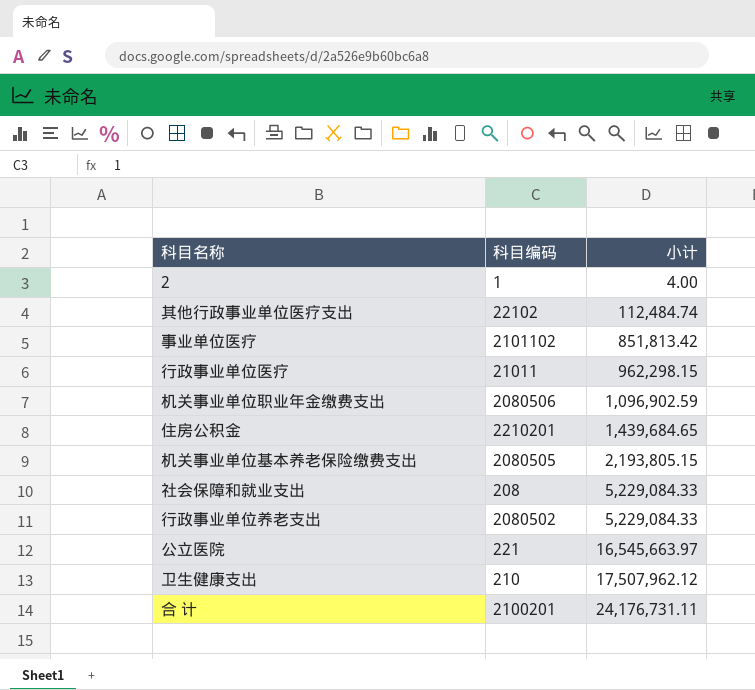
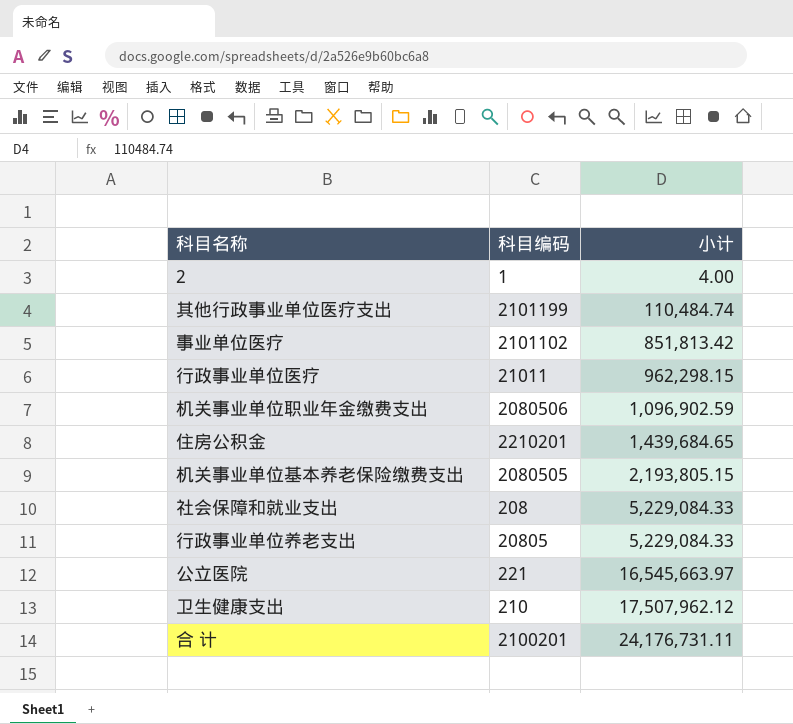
其他行政事业单位医疗支出 | 科目编码: 22102 -> 2101199
其他行政事业单位医疗支出 | 小计: 112,484.74 -> 110,484.74
行政事业单位养老支出 | 科目编码: 2080502 -> 20805

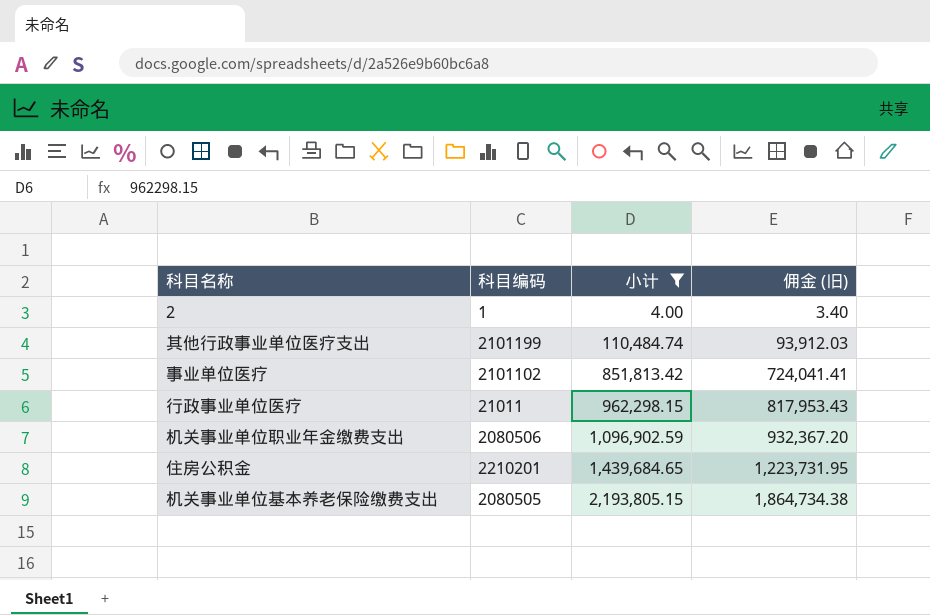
filter: none -> 小计 <= 2,193,805.15
column 佣金 (旧) | formula: none -> [小计] * 0.85

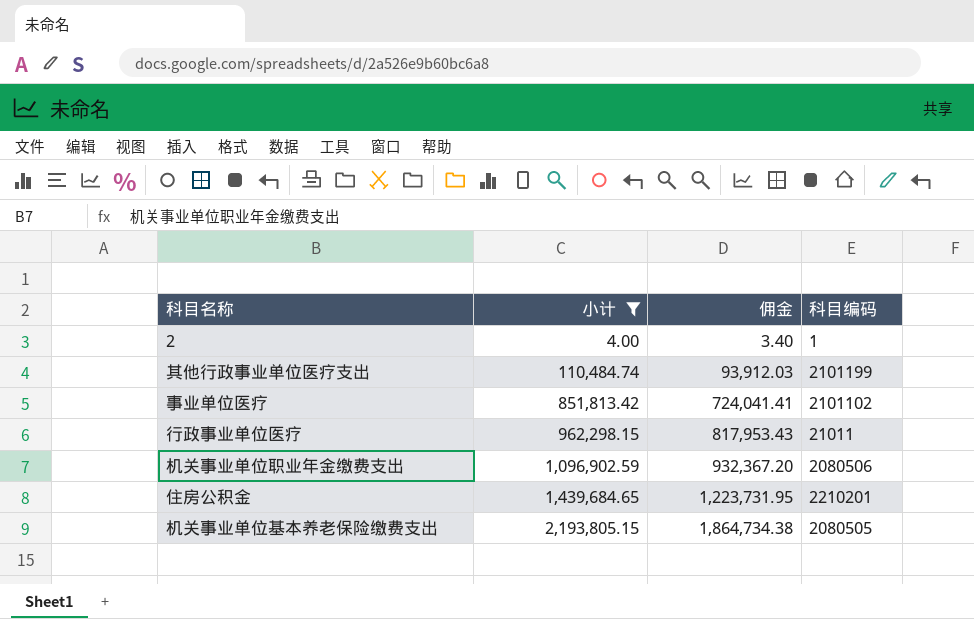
column name: 佣金 (旧) -> 佣金
column 科目编码 | position: 2 -> 4

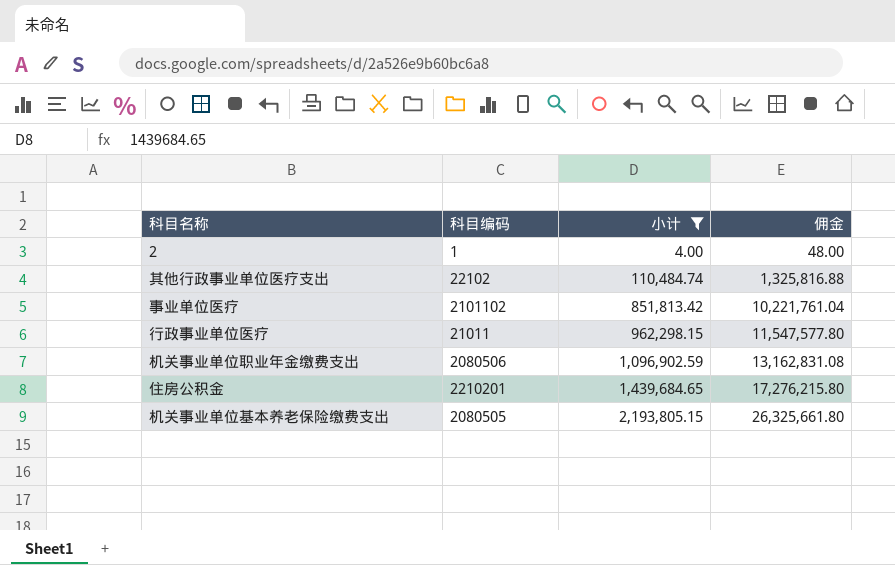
column 科目编码 | position: 4 -> 2
column 佣金 | formula: [小计] * 0.85 -> [小计] * 12
其他行政事业单位医疗支出 | 科目编码: 2101199 -> 22102

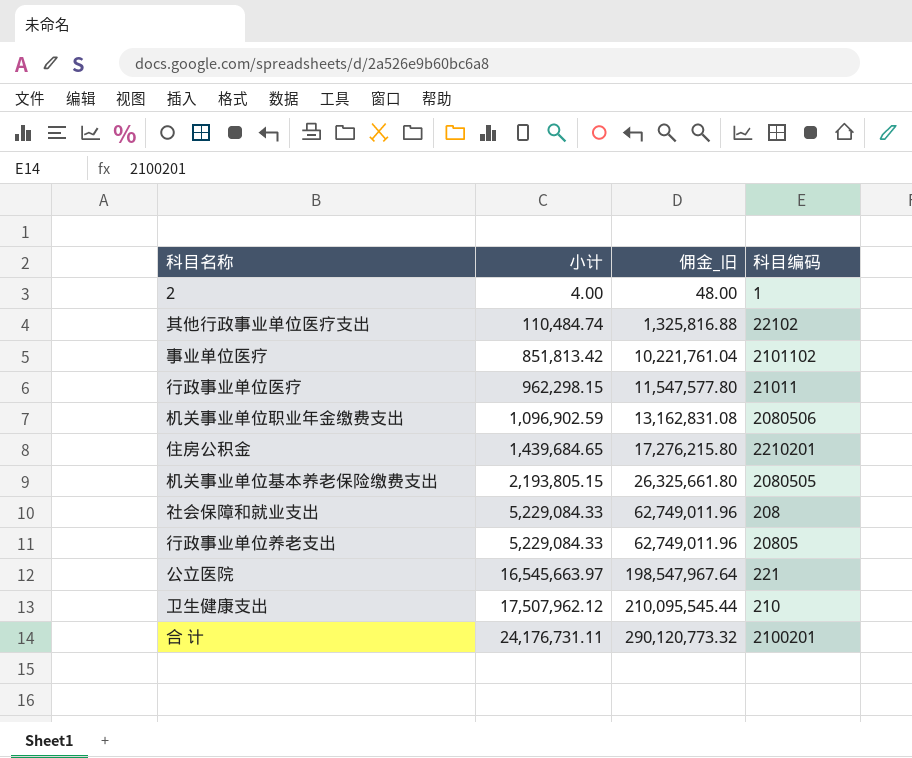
filter: 小计 <= 2,193,805.15 -> none
column name: 佣金 -> 佣金_旧
column 科目编码 | position: 2 -> 4

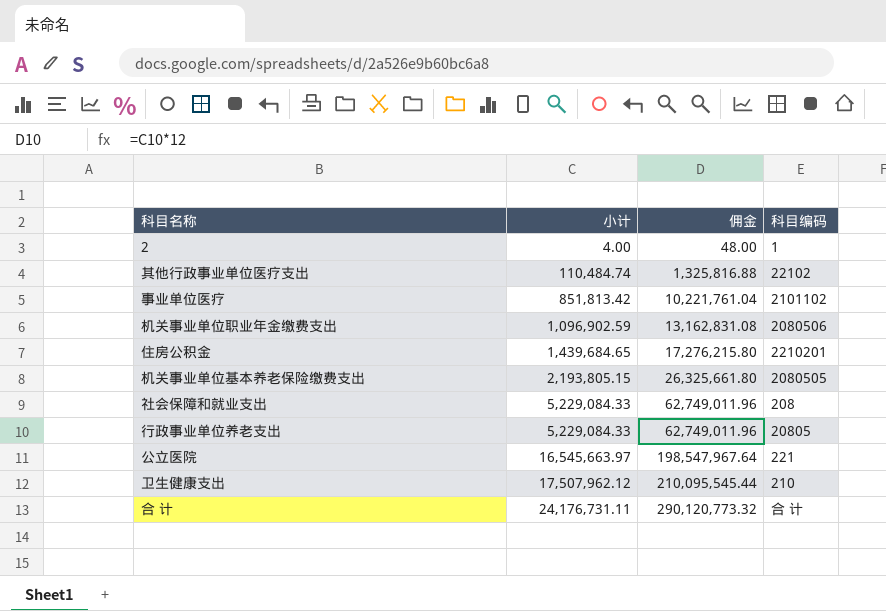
column name: 佣金_旧 -> 佣金
row 行政事业单位医疗: 962,298.15 | 11,547,577.80 | 21011 -> none
合 计 | 科目编码: 2100201 -> 合 计

